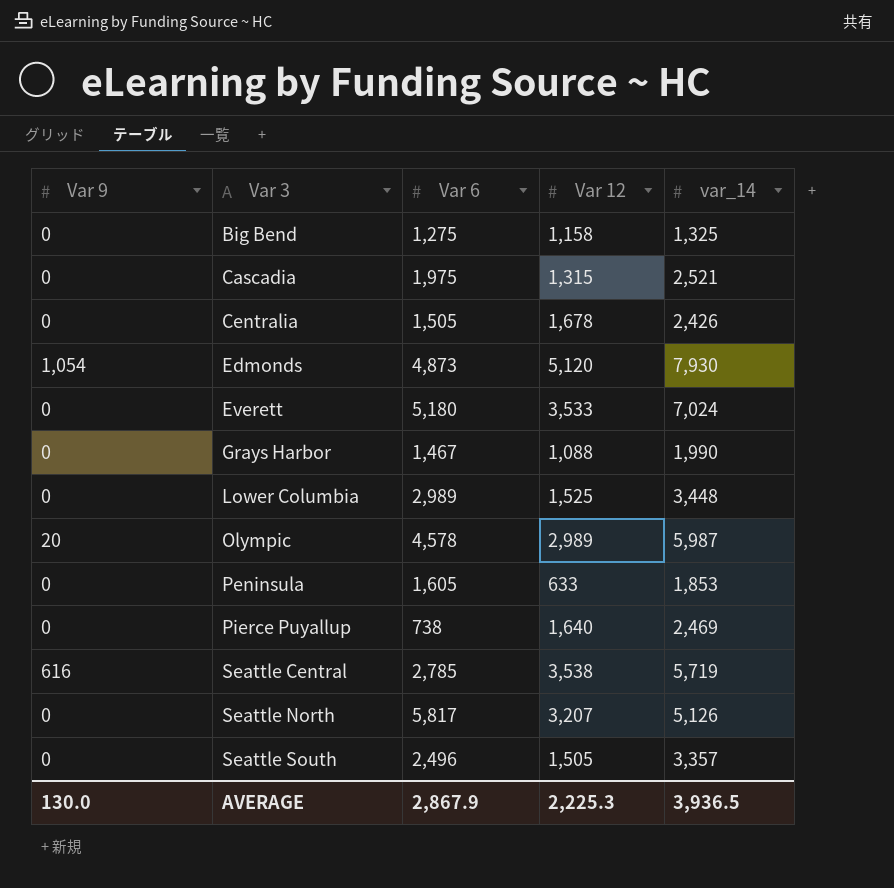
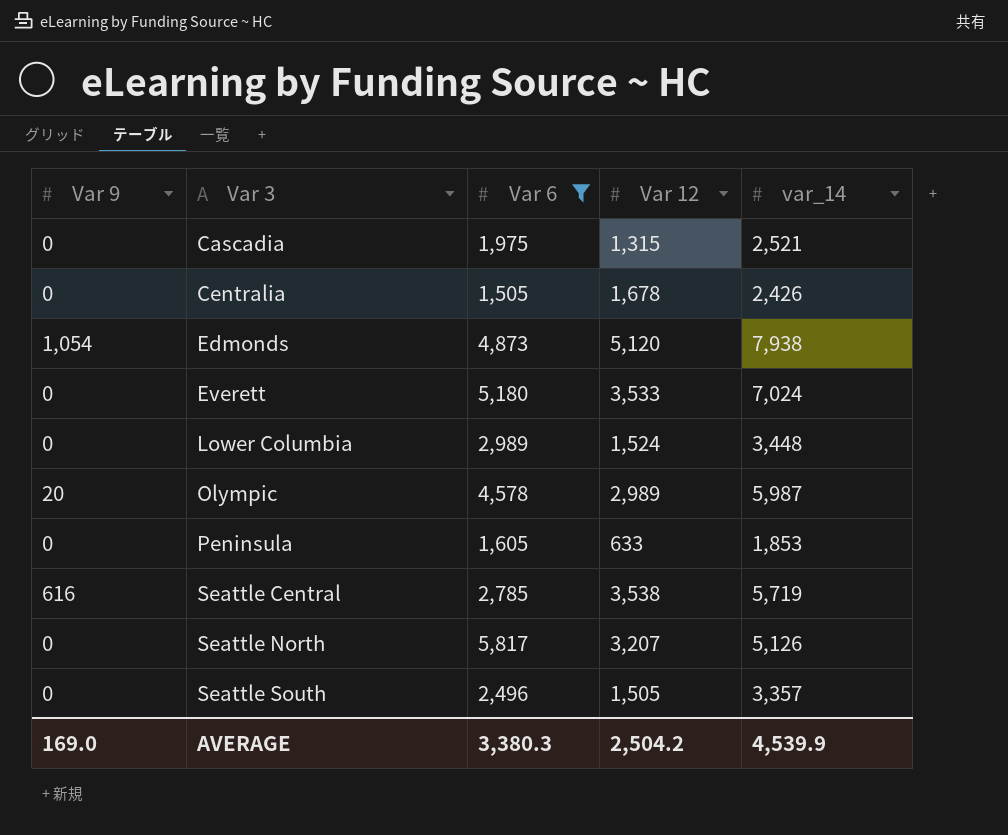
filter: none -> Var 6 >= 1,505
Edmonds | var_14: 7,930 -> 7,938
Lower Columbia | Var 12: 1,525 -> 1,524
AVERAGE | Var 9: 130.0 -> 169.0
AVERAGE | Var 6: 2,867.9 -> 3,380.3
AVERAGE | Var 12: 2,225.3 -> 2,504.2
AVERAGE | var_14: 3,936.5 -> 4,539.9

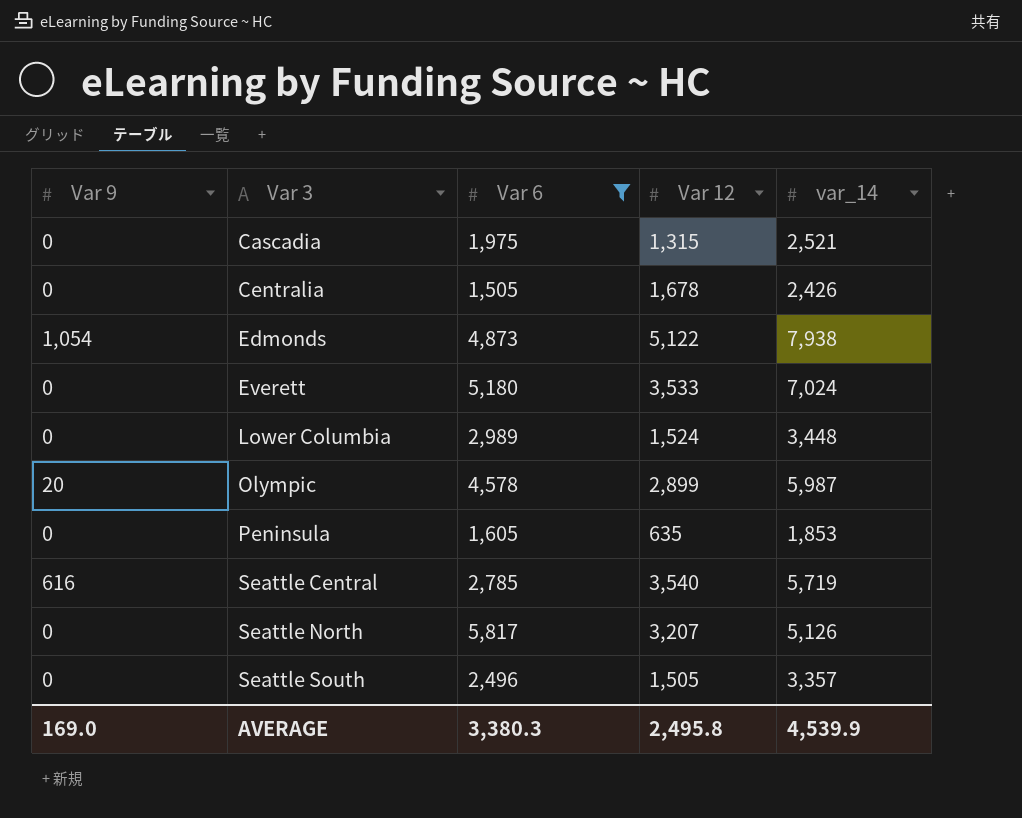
Edmonds | Var 12: 5,120 -> 5,122
Olympic | Var 12: 2,989 -> 2,899
Peninsula | Var 12: 633 -> 635
Seattle Central | Var 12: 3,538 -> 3,540
AVERAGE | Var 12: 2,504.2 -> 2,495.8

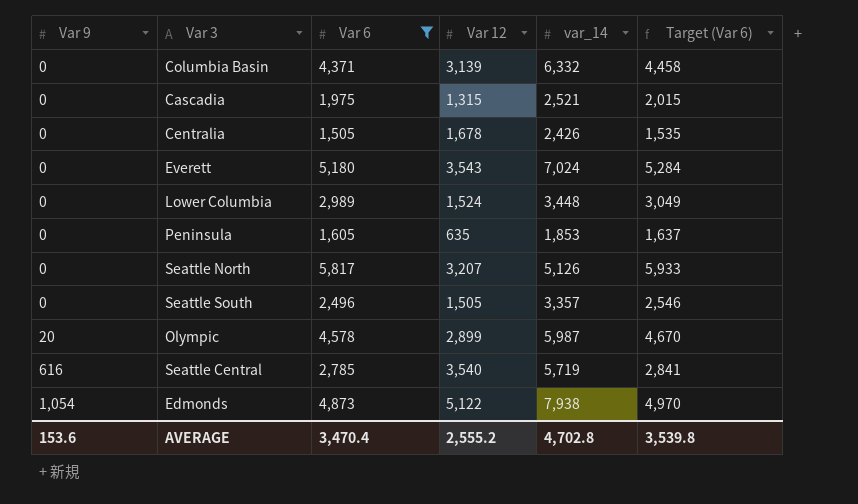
row order: Var 3 ascending -> Var 9 ascending
column Target (Var 6) | formula: none -> [Var 6] * 1.02
row Columbia Basin: none -> 0 | 4,371 | 3,139 | 6,332 | 4,458
Everett | Var 12: 3,533 -> 3,543
AVERAGE | Var 9: 169.0 -> 153.6
AVERAGE | Var 6: 3,380.3 -> 3,470.4
AVERAGE | Var 12: 2,495.8 -> 2,555.2
AVERAGE | var_14: 4,539.9 -> 4,702.8

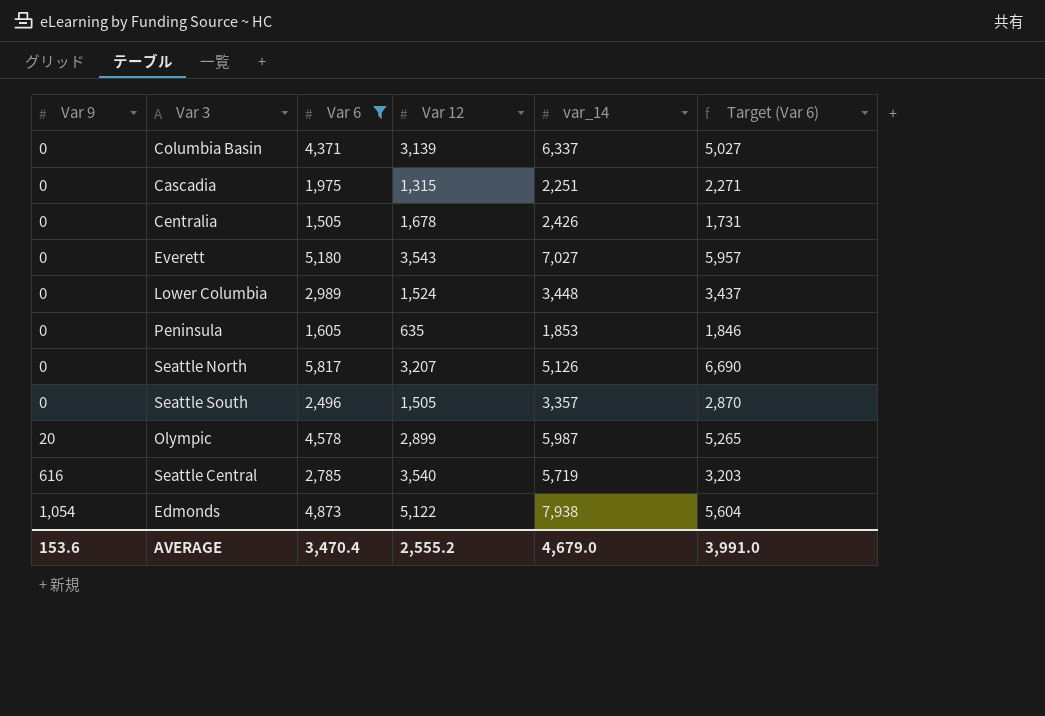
column Target (Var 6) | formula: [Var 6] * 1.02 -> [Var 6] * 1.15
Columbia Basin | var_14: 6,332 -> 6,337
Cascadia | var_14: 2,521 -> 2,251
Everett | var_14: 7,024 -> 7,027
AVERAGE | var_14: 4,702.8 -> 4,679.0
AVERAGE | Target (Var 6): 3,539.8 -> 3,991.0

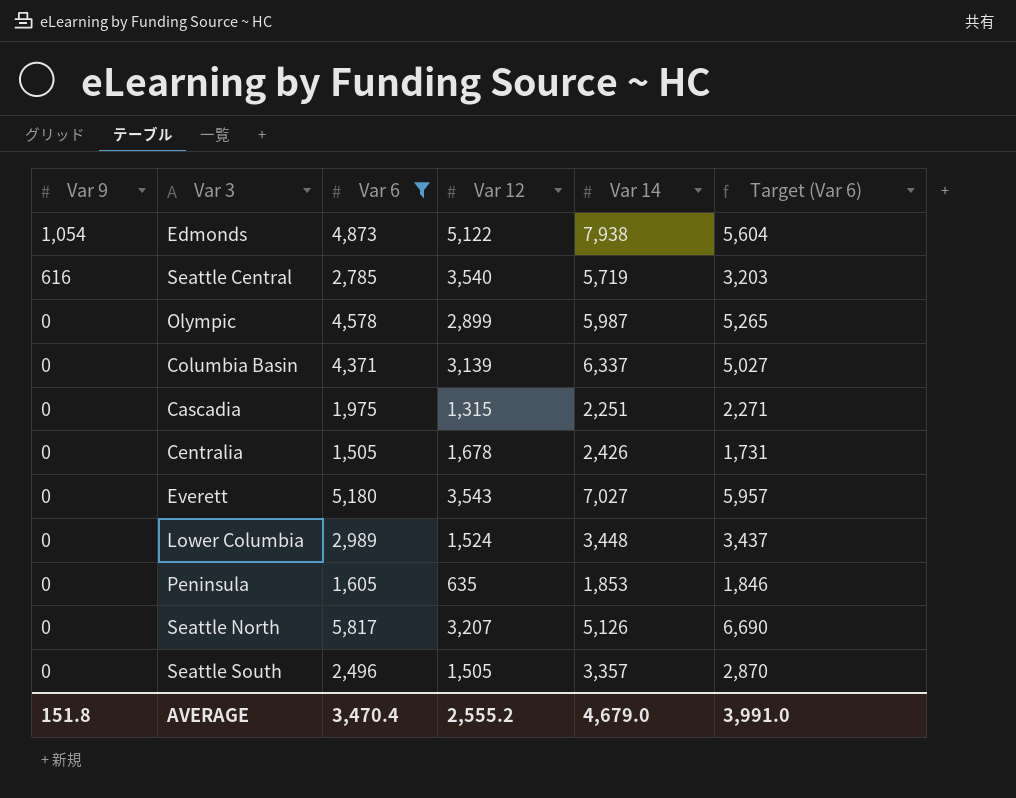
row order: Var 9 ascending -> Var 9 descending
column name: var_14 -> Var 14
Olympic | Var 9: 20 -> 0
AVERAGE | Var 9: 153.6 -> 151.8

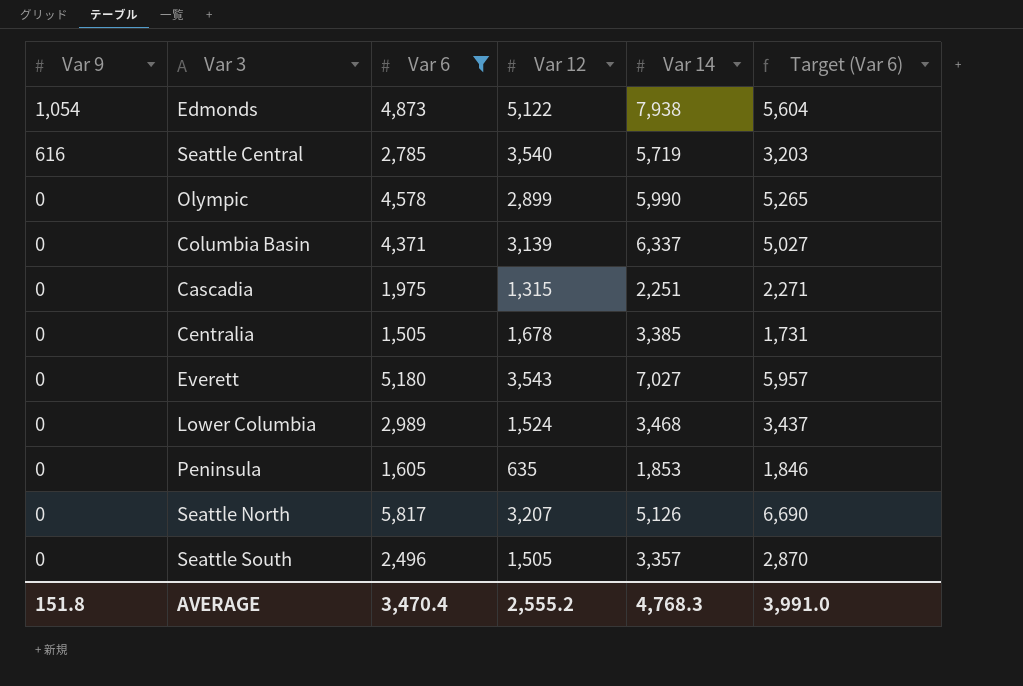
Olympic | Var 14: 5,987 -> 5,990
Centralia | Var 14: 2,426 -> 3,385
Lower Columbia | Var 14: 3,448 -> 3,468
AVERAGE | Var 14: 4,679.0 -> 4,768.3

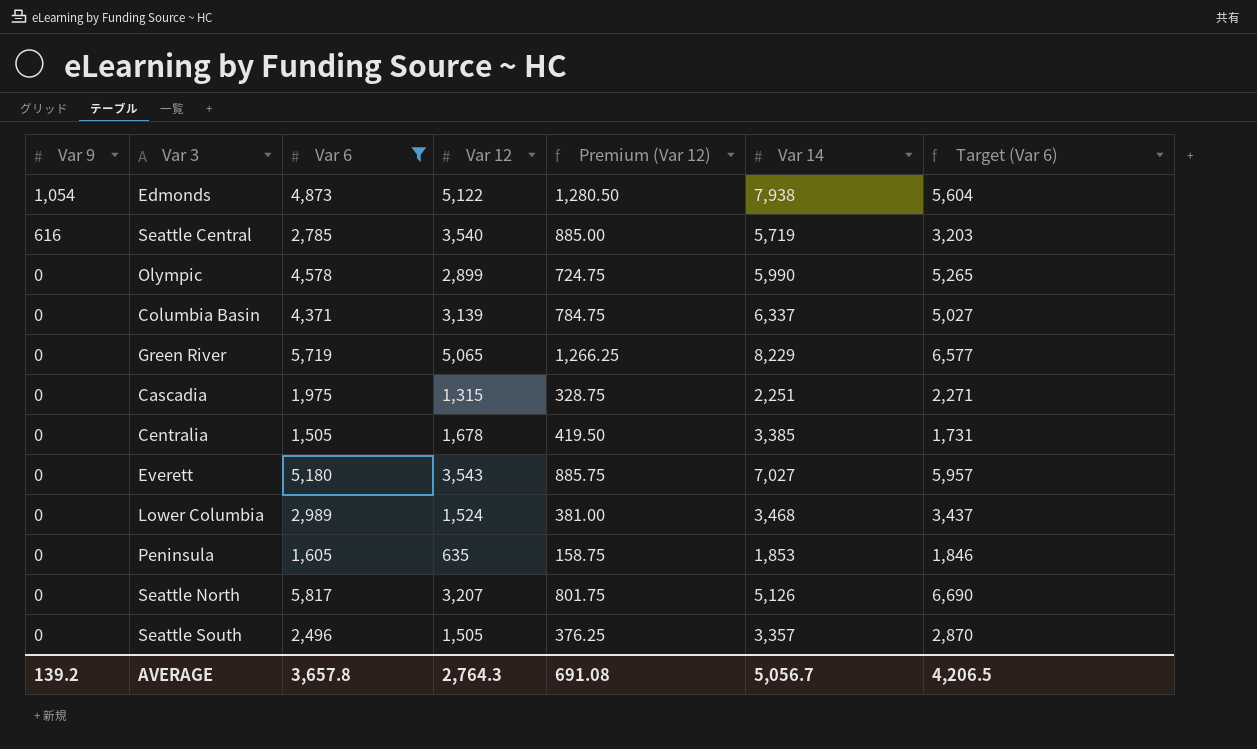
column Premium (Var 12) | formula: none -> [Var 12] * 0.25
row Green River: none -> 0 | 5,719 | 5,065 | 1,266.25 | 8,229 | 6,577
AVERAGE | Var 9: 151.8 -> 139.2
AVERAGE | Var 6: 3,470.4 -> 3,657.8
AVERAGE | Var 12: 2,555.2 -> 2,764.3
AVERAGE | Var 14: 4,768.3 -> 5,056.7
AVERAGE | Target (Var 6): 3,991.0 -> 4,206.5

